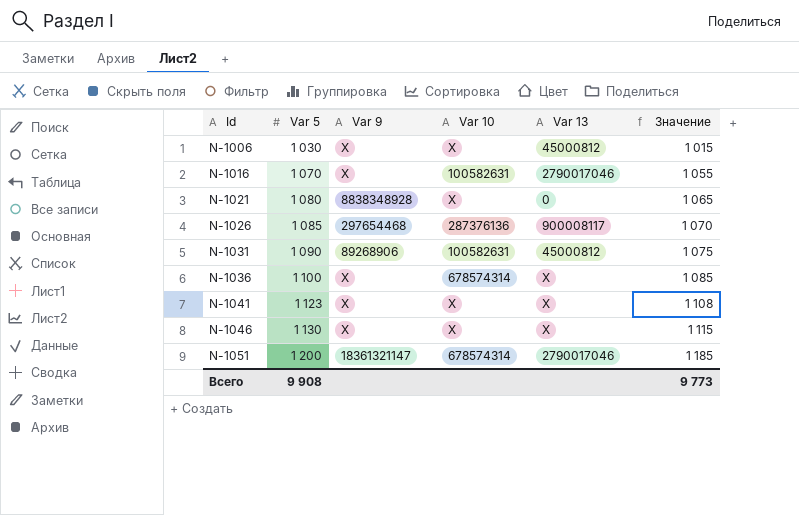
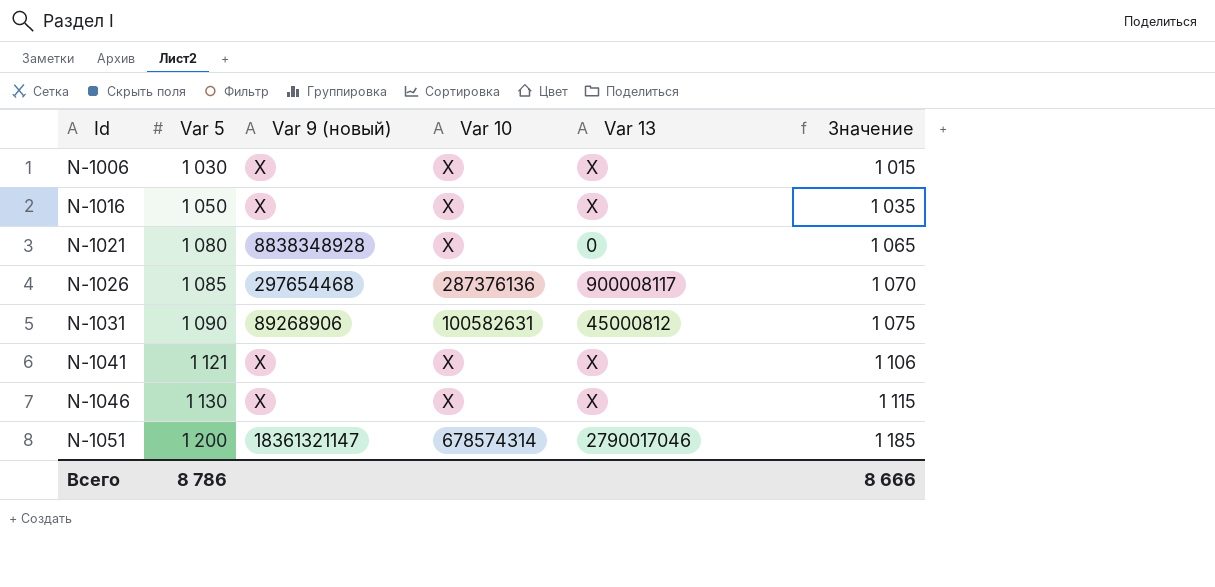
column name: Var 9 -> Var 9 (новый)
row N-1036: 1 100 | Х | 678574314 | Х | 1 085 -> none
N-1006 | Var 13: 45000812 -> Х
N-1016 | Var 5: 1 070 -> 1 050
N-1016 | Var 10: 100582631 -> Х
N-1016 | Var 13: 2790017046 -> Х
N-1016 | Значение: 1 055 -> 1 035
N-1041 | Var 5: 1 123 -> 1 121
N-1041 | Значение: 1 108 -> 1 106
Всего | Var 5: 9 908 -> 8 786
Всего | Значение: 9 773 -> 8 666

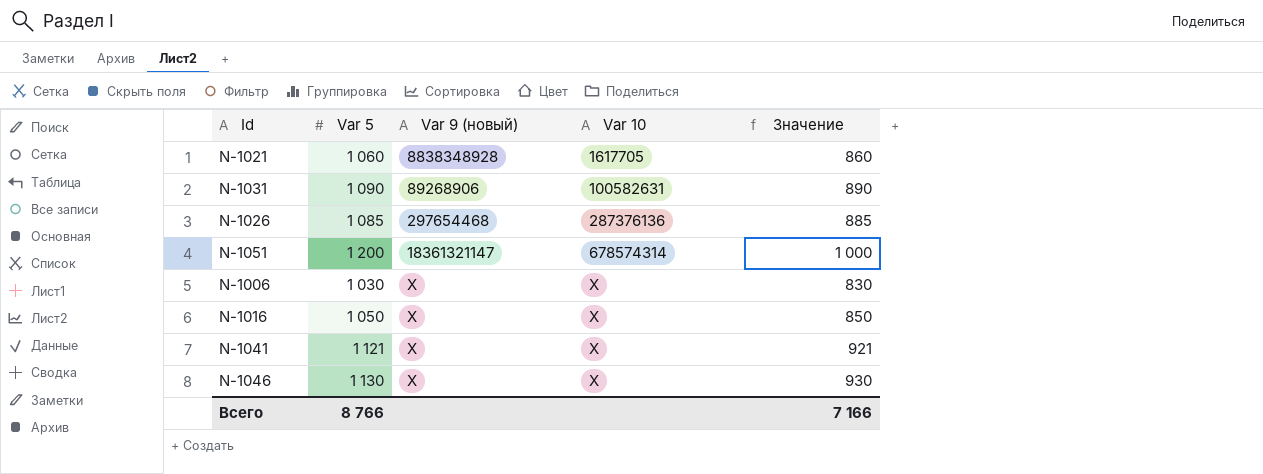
row order: Id ascending -> Var 10 ascending
column Var 13 | position: 5 -> none
column Значение | formula: [Var 5] - 15 -> [Var 5] - 200
N-1021 | Var 5: 1 080 -> 1 060
N-1021 | Var 10: Х -> 1617705
Всего | Var 5: 8 786 -> 8 766
Всего | Значение: 8 666 -> 7 166

